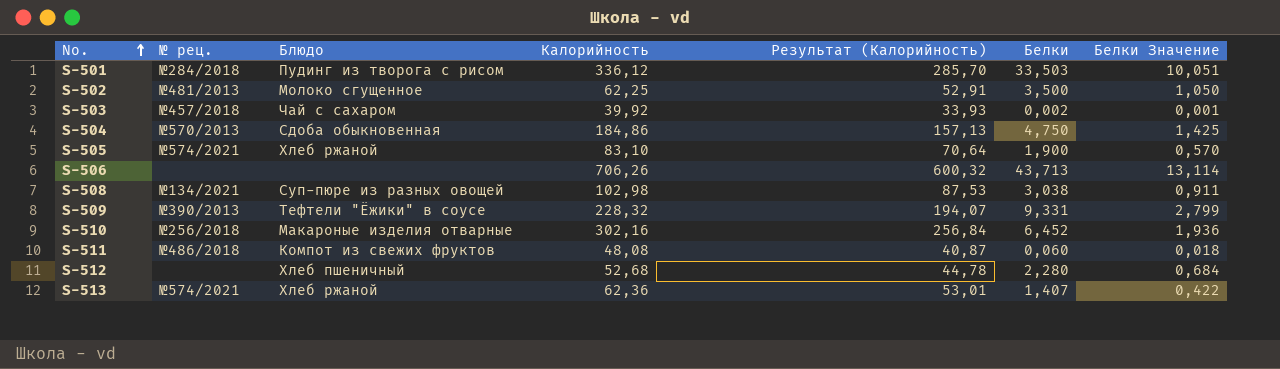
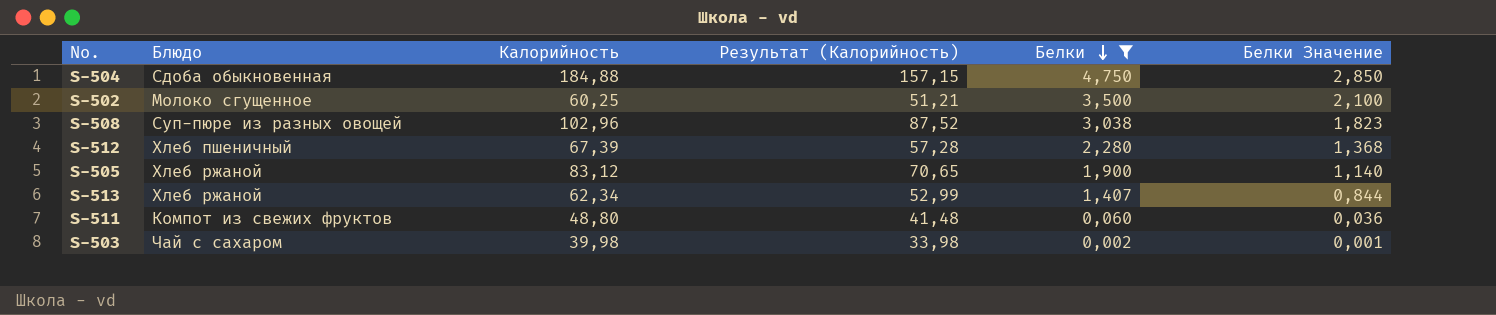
filter: none -> Белки <= 4,750
row order: No. ascending -> Белки descending
column № рец. | position: 2 -> none
column Белки Значение | formula: [Белки] * 0,3 -> [Белки] * 0,6
S-504 | Калорийность: 184,86 -> 184,88
S-504 | Результат (Калорийность): 157,13 -> 157,15
S-502 | Калорийность: 62,25 -> 60,25
S-502 | Результат (Калорийность): 52,91 -> 51,21
S-508 | Калорийность: 102,98 -> 102,96
S-508 | Результат (Калорийность): 87,53 -> 87,52
S-512 | Калорийность: 52,68 -> 67,39
S-512 | Результат (Калорийность): 44,78 -> 57,28
S-505 | Калорийность: 83,10 -> 83,12
S-505 | Результат (Калорийность): 70,64 -> 70,65
S-513 | Калорийность: 62,36 -> 62,34
S-513 | Результат (Калорийность): 53,01 -> 52,99
S-511 | Калорийность: 48,08 -> 48,80
S-511 | Результат (Калорийность): 40,87 -> 41,48
S-503 | Калорийность: 39,92 -> 39,98
S-503 | Результат (Калорийность): 33,93 -> 33,98

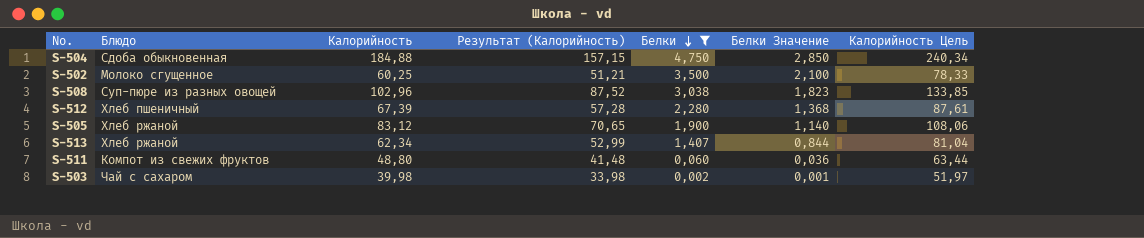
column Калорийность Цель | formula: none -> [Калорийность] * 1,3

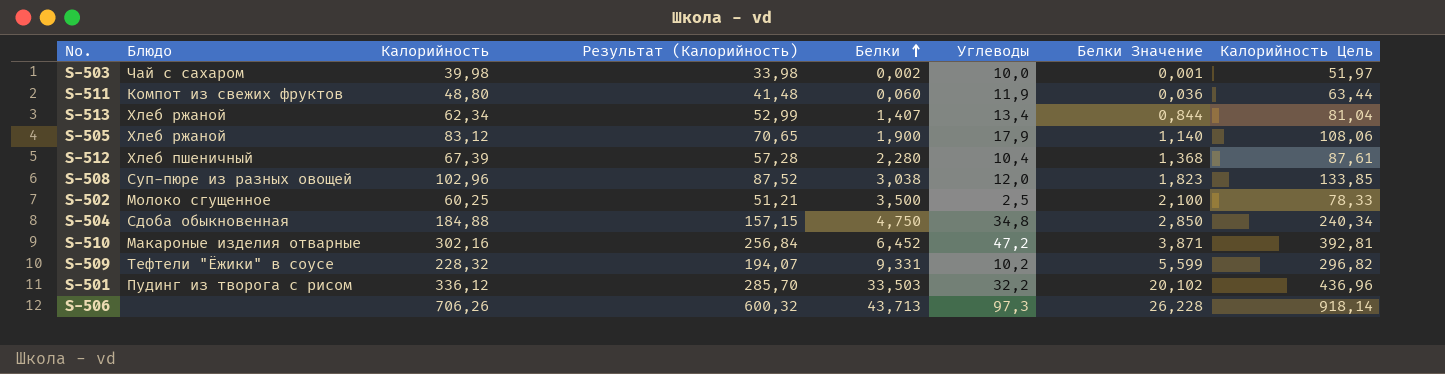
filter: Белки <= 4,750 -> none
row order: Белки descending -> Белки ascending
column Углеводы | position: none -> 6

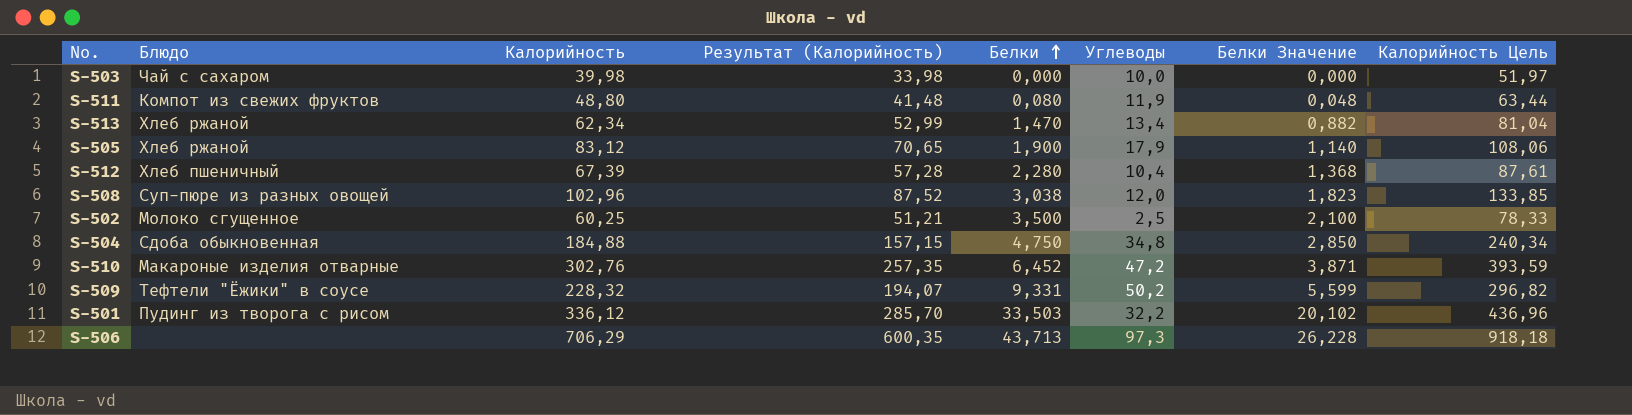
S-503 | Белки: 0,002 -> 0,000
S-503 | Белки Значение: 0,001 -> 0,000
S-511 | Белки: 0,060 -> 0,080
S-511 | Белки Значение: 0,036 -> 0,048
S-513 | Белки: 1,407 -> 1,470
S-513 | Белки Значение: 0,844 -> 0,882
S-510 | Калорийность: 302,16 -> 302,76
S-510 | Результат (Калорийность): 256,84 -> 257,35
S-510 | Калорийность Цель: 392,81 -> 393,59
S-509 | Углеводы: 10,2 -> 50,2
S-506 | Калорийность: 706,26 -> 706,29
S-506 | Результат (Калорийность): 600,32 -> 600,35
S-506 | Калорийность Цель: 918,14 -> 918,18

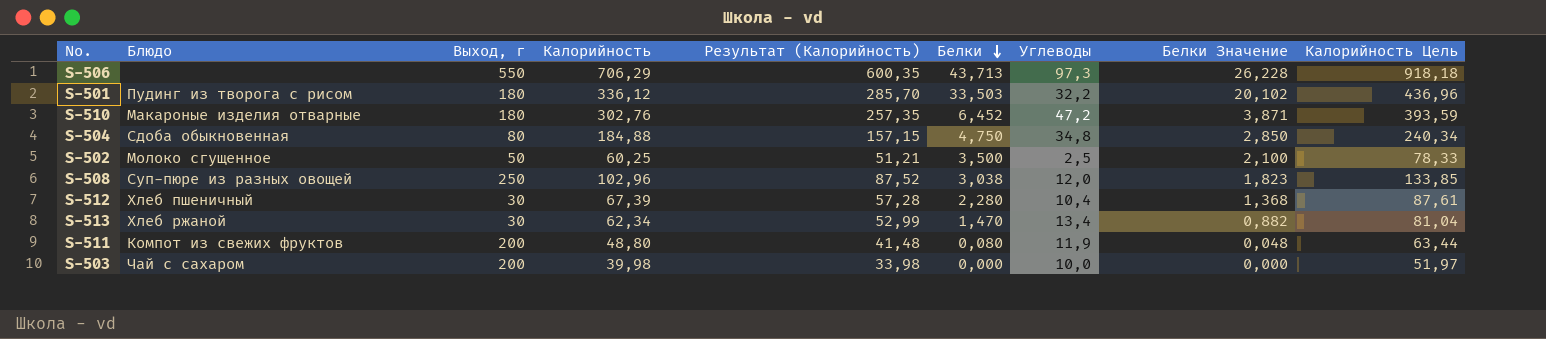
row order: Белки ascending -> Белки descending
column Выход, г | position: none -> 3
row S-505: Хлеб ржаной | 83,12 | 70,65 | 1,900 | 17,9 | 1,140 | 108,06 -> none
row S-509: Тефтели "Ёжики" в соусе | 228,32 | 194,07 | 9,331 | 50,2 | 5,599 | 296,82 -> none

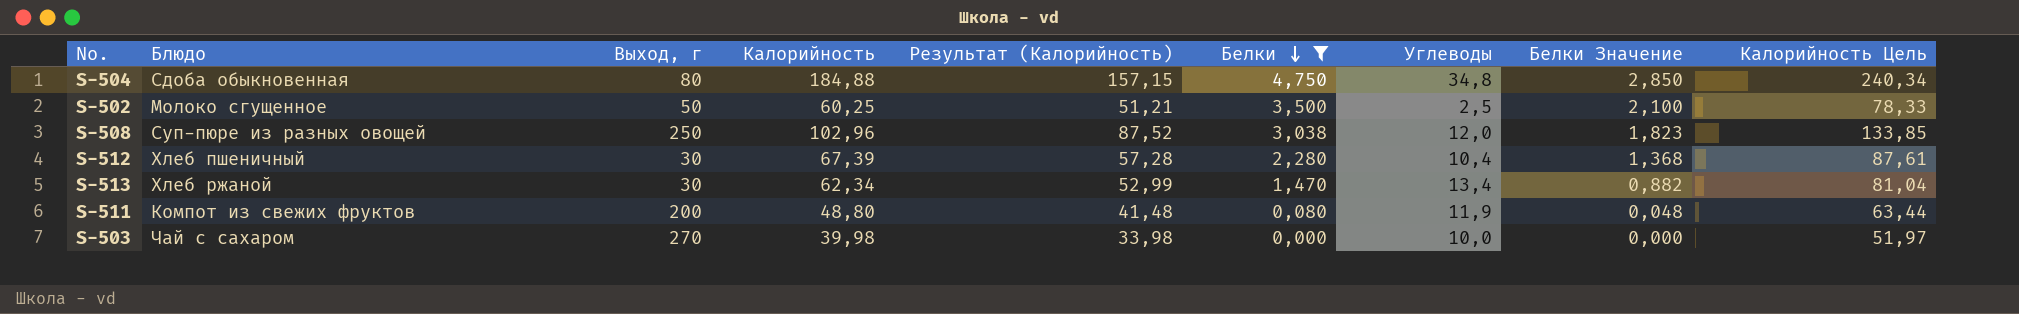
filter: none -> Белки <= 4,750
S-503 | Выход, г: 200 -> 270

